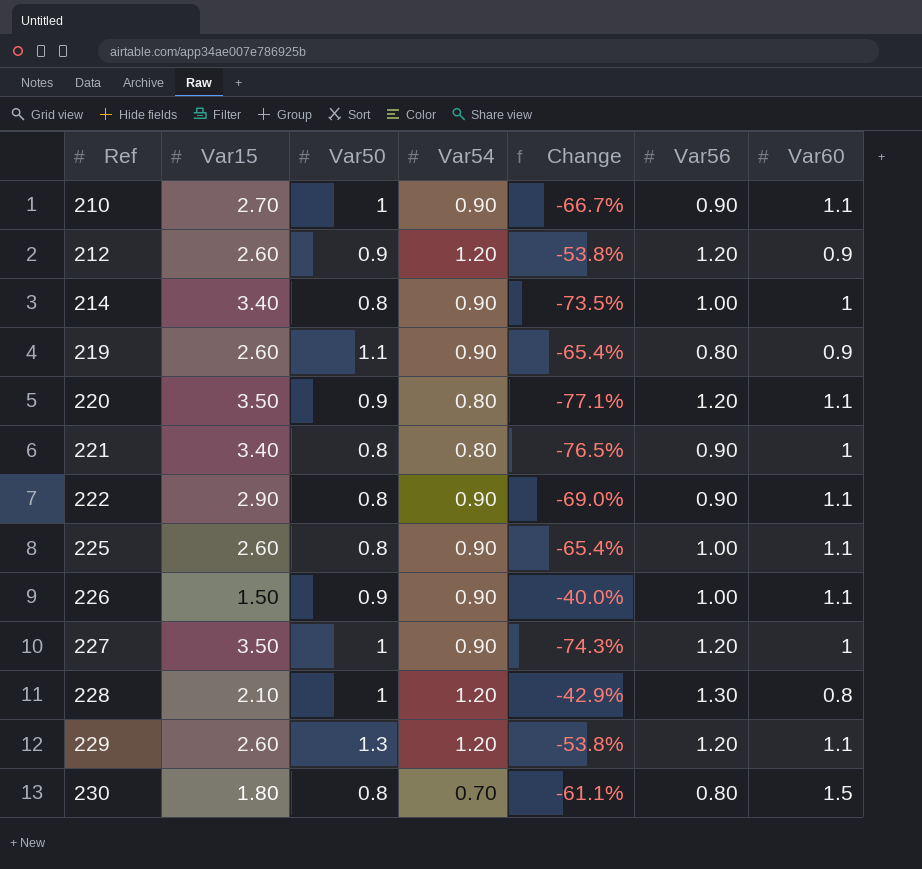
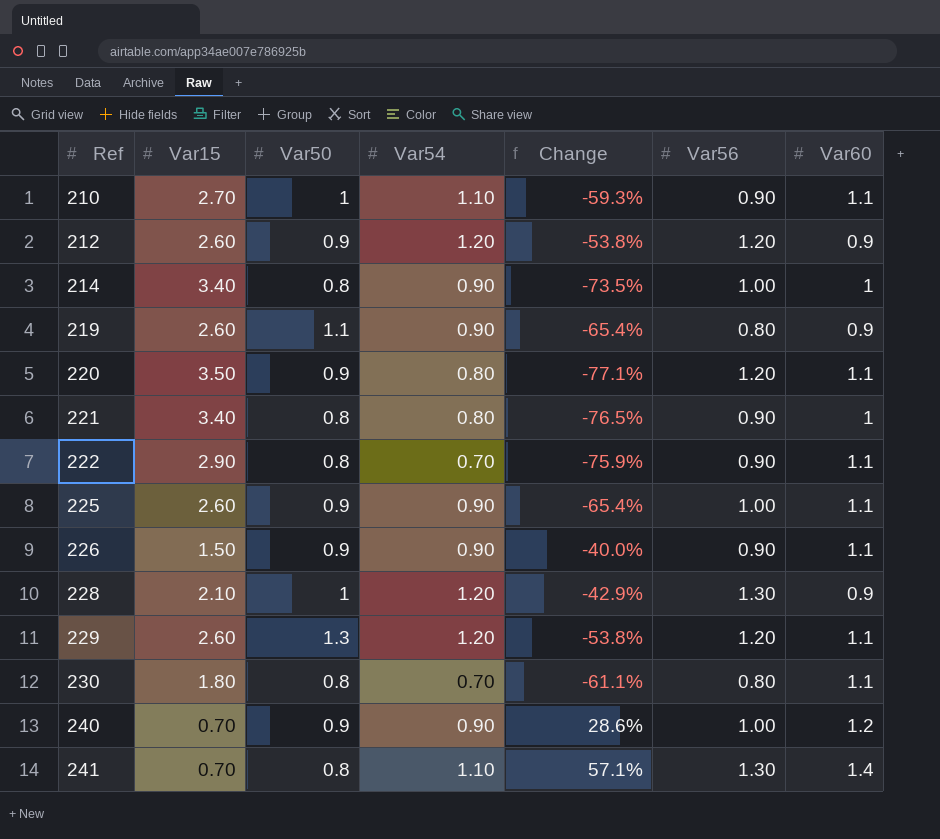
row 227: 3.50 | 1 | 0.90 | -74.3% | 1.20 | 1 -> none
210 | Var54: 0.90 -> 1.10
210 | Change: -66.7% -> -59.3%
222 | Var54: 0.90 -> 0.70
222 | Change: -69.0% -> -75.9%
225 | Var50: 0.8 -> 0.9
226 | Var56: 1.00 -> 0.90
228 | Var60: 0.8 -> 0.9
230 | Var60: 1.5 -> 1.1
row 240: none -> 0.70 | 0.9 | 0.90 | 28.6% | 1.00 | 1.2
row 241: none -> 0.70 | 0.8 | 1.10 | 57.1% | 1.30 | 1.4

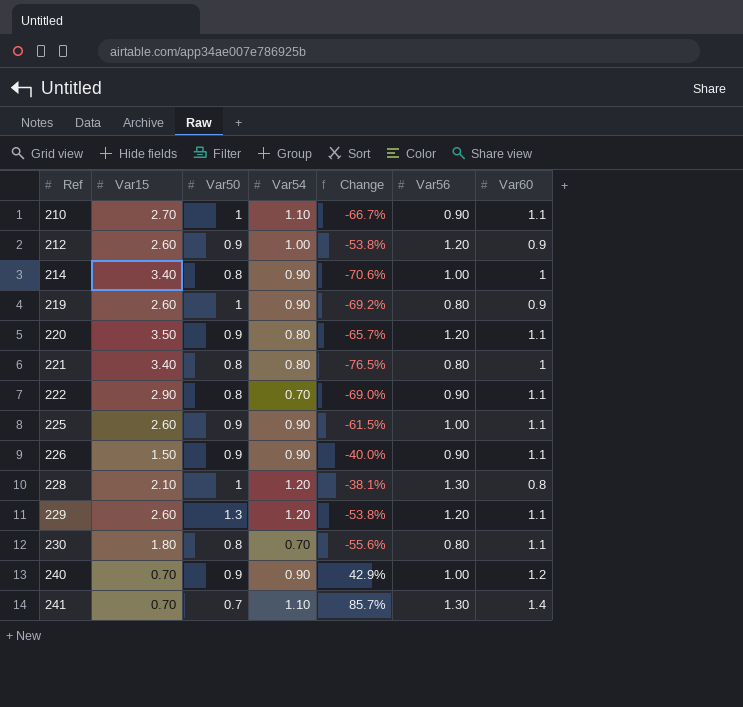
column Change | formula: ([Var54] - [Var15]) / [Var15] -> ([Var56] - [Var15]) / [Var15]
212 | Var54: 1.20 -> 1.00
219 | Var50: 1.1 -> 1
221 | Var56: 0.90 -> 0.80
228 | Var60: 0.9 -> 0.8
241 | Var50: 0.8 -> 0.7

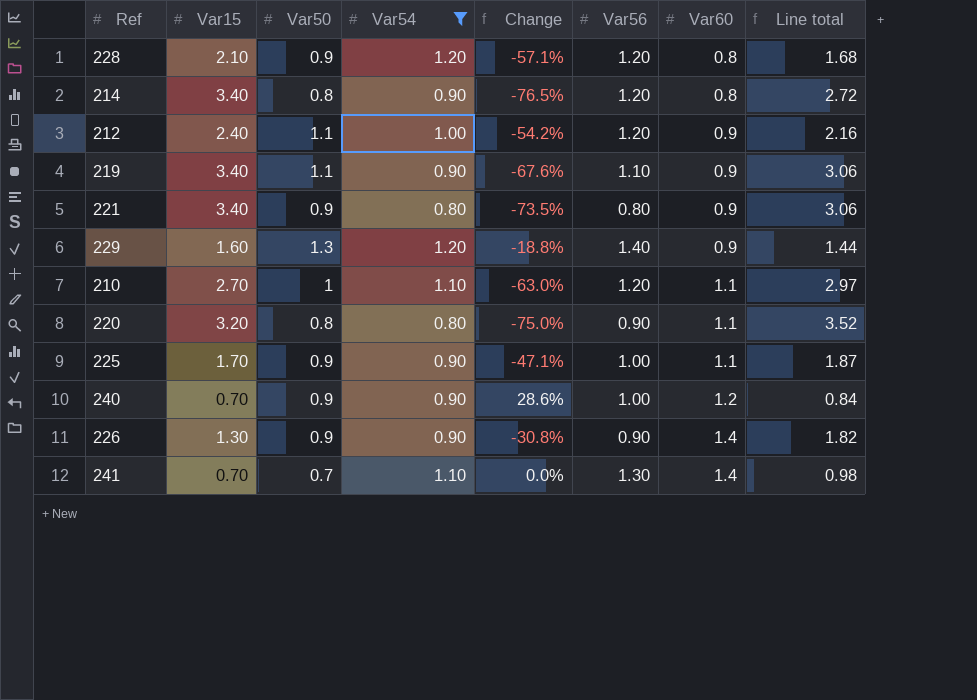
filter: none -> Var54 != 0.70
row order: Ref ascending -> Var60 ascending
column Change | formula: ([Var56] - [Var15]) / [Var15] -> ([Var50] - [Var15]) / [Var15]
column Line total | formula: none -> [Var15] * [Var60]
228 | Var50: 1 -> 0.9
228 | Var56: 1.30 -> 1.20
214 | Var56: 1.00 -> 1.20
214 | Var60: 1 -> 0.8
212 | Var15: 2.60 -> 2.40
212 | Var50: 0.9 -> 1.1
219 | Var15: 2.60 -> 3.40
219 | Var50: 1 -> 1.1
219 | Var56: 0.80 -> 1.10
221 | Var50: 0.8 -> 0.9
221 | Var60: 1 -> 0.9
229 | Var15: 2.60 -> 1.60
229 | Var56: 1.20 -> 1.40
229 | Var60: 1.1 -> 0.9
210 | Var56: 0.90 -> 1.20
220 | Var15: 3.50 -> 3.20
220 | Var50: 0.9 -> 0.8
220 | Var56: 1.20 -> 0.90
225 | Var15: 2.60 -> 1.70
226 | Var15: 1.50 -> 1.30
226 | Var60: 1.1 -> 1.4

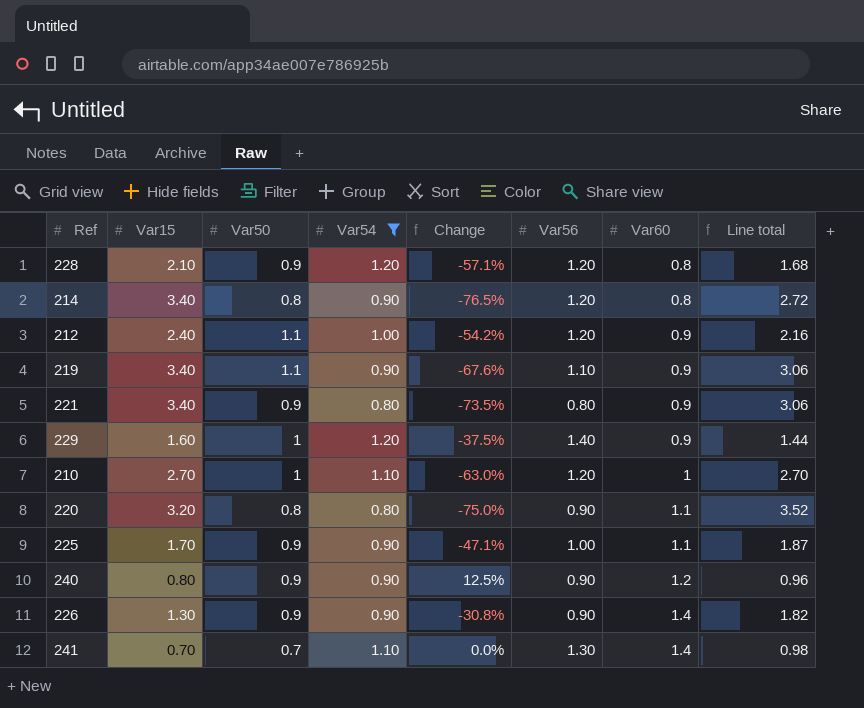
229 | Var50: 1.3 -> 1
229 | Change: -18.8% -> -37.5%
210 | Var60: 1.1 -> 1
210 | Line total: 2.97 -> 2.70
240 | Var15: 0.70 -> 0.80
240 | Change: 28.6% -> 12.5%
240 | Var56: 1.00 -> 0.90
240 | Line total: 0.84 -> 0.96

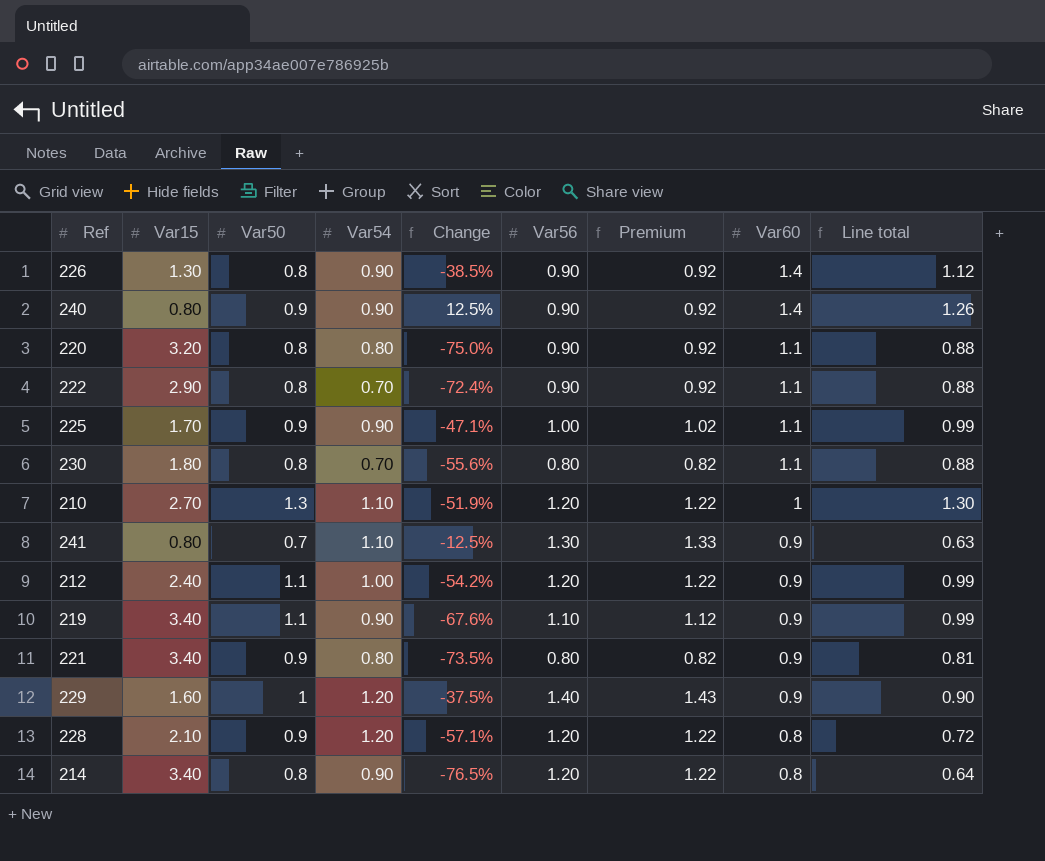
filter: Var54 != 0.70 -> none
row order: Var60 ascending -> Var60 descending
column Premium | formula: none -> [Var56] * 1.02
column Line total | formula: [Var15] * [Var60] -> [Var50] * [Var60]
226 | Var50: 0.9 -> 0.8
226 | Change: -30.8% -> -38.5%
240 | Var60: 1.2 -> 1.4
210 | Var50: 1 -> 1.3
210 | Change: -63.0% -> -51.9%
241 | Var15: 0.70 -> 0.80
241 | Change: 0.0% -> -12.5%
241 | Var60: 1.4 -> 0.9

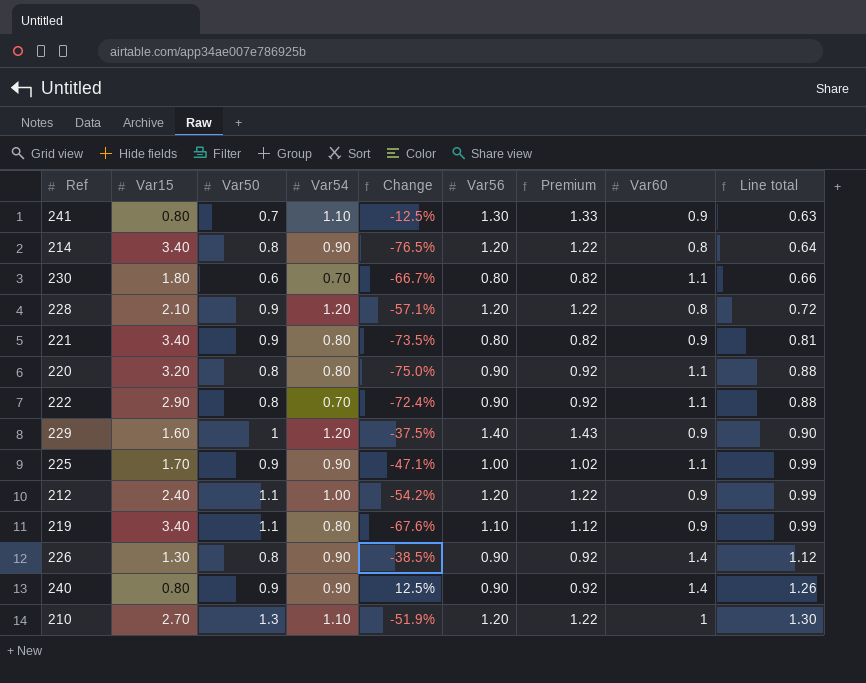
row order: Var60 descending -> Line total ascending
230 | Var50: 0.8 -> 0.6
230 | Change: -55.6% -> -66.7%
230 | Line total: 0.88 -> 0.66
219 | Var54: 0.90 -> 0.80

